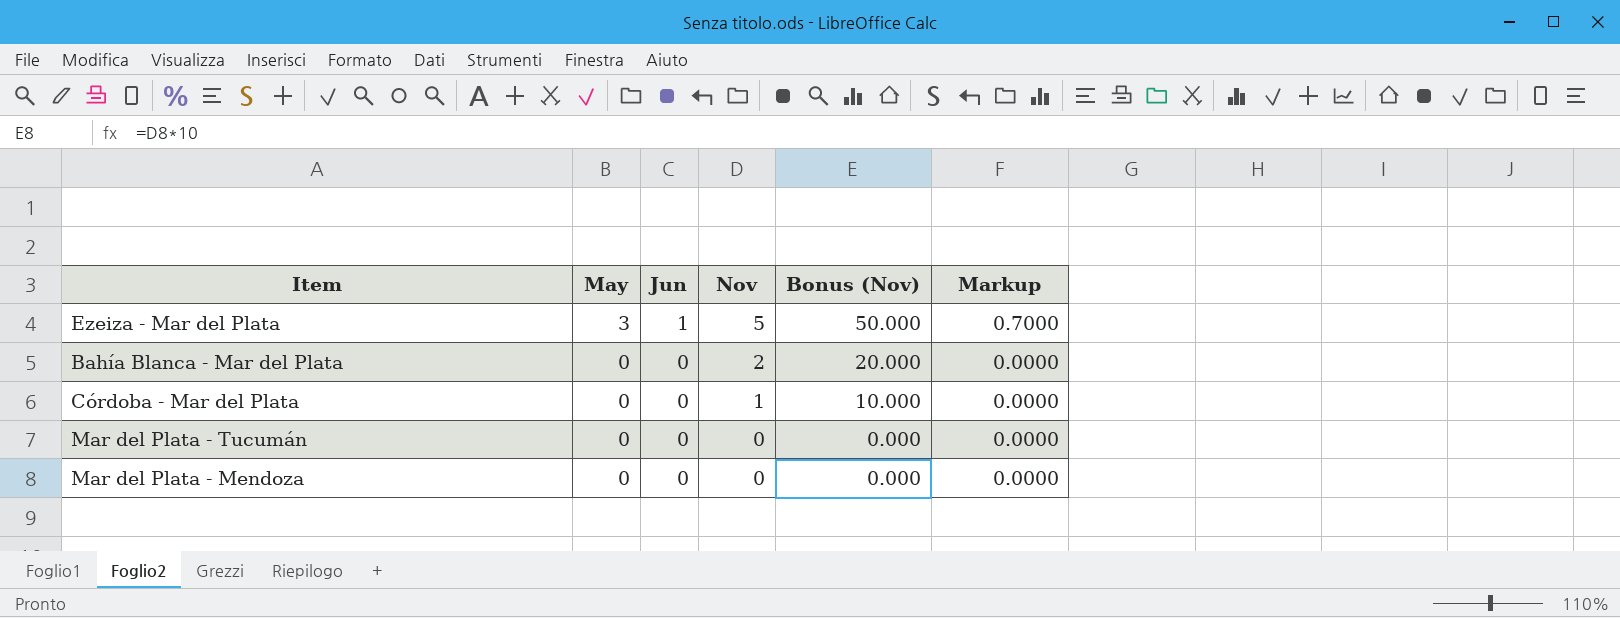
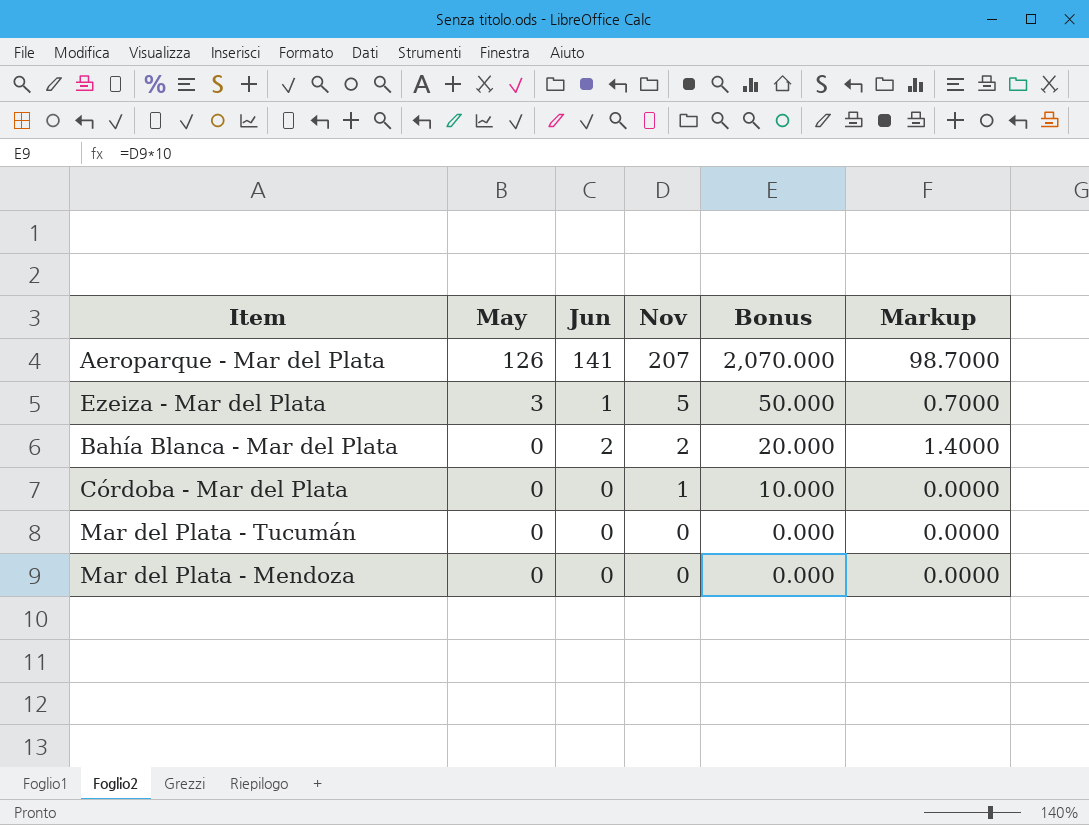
column name: Bonus (Nov) -> Bonus
row Aeroparque - Mar del Plata: none -> 126 | 141 | 207 | 2,070.000 | 98.7000
Bahía Blanca - Mar del Plata | Jun: 0 -> 2
Bahía Blanca - Mar del Plata | Markup: 0.0000 -> 1.4000

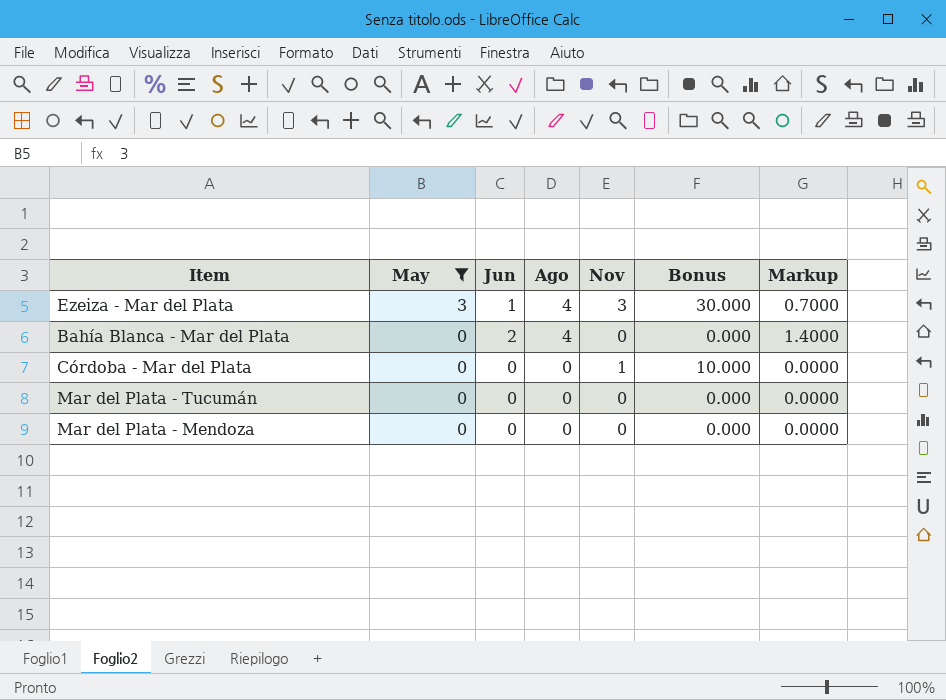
filter: none -> May != 126
column Ago | position: none -> 4
Ezeiza - Mar del Plata | Nov: 5 -> 3
Ezeiza - Mar del Plata | Bonus: 50.000 -> 30.000
Bahía Blanca - Mar del Plata | Nov: 2 -> 0
Bahía Blanca - Mar del Plata | Bonus: 20.000 -> 0.000

